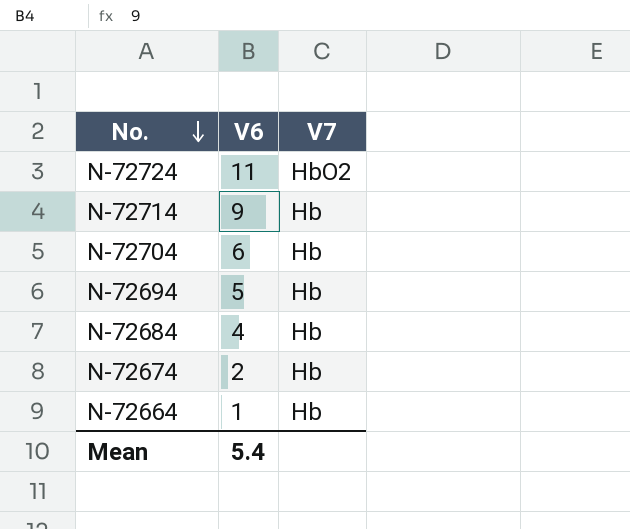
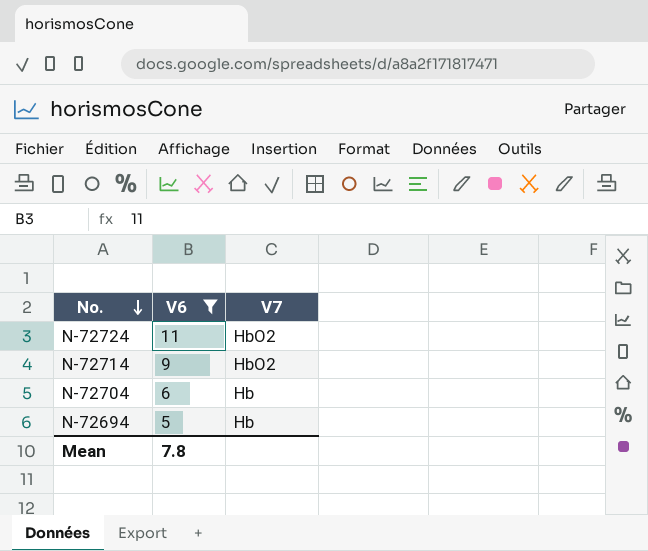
filter: none -> V6 >= 5
N-72714 | V7: Hb -> HbO2
Mean | V6: 5.4 -> 7.8

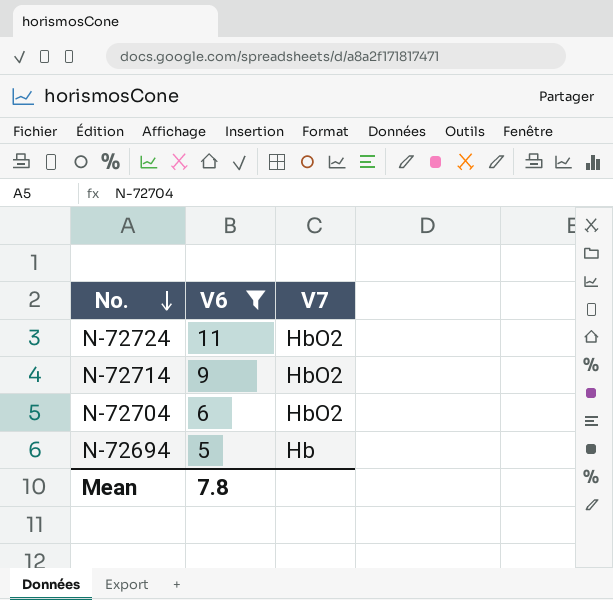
N-72704 | V7: Hb -> HbO2

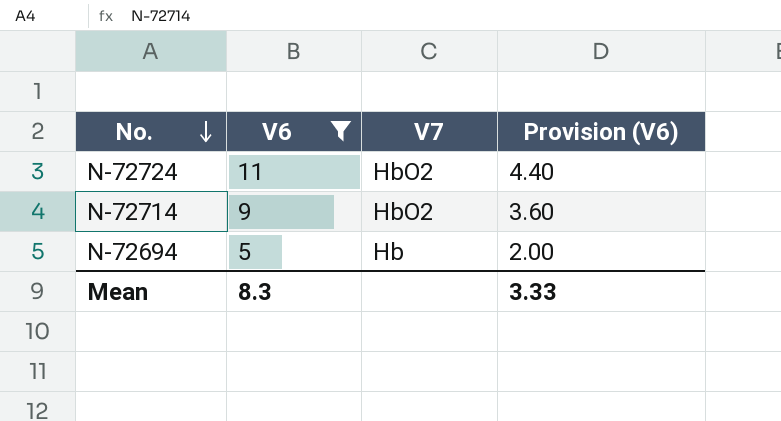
column Provision (V6) | formula: none -> [V6] * 0.4
row N-72704: 6 | HbO2 -> none
Mean | V6: 7.8 -> 8.3

